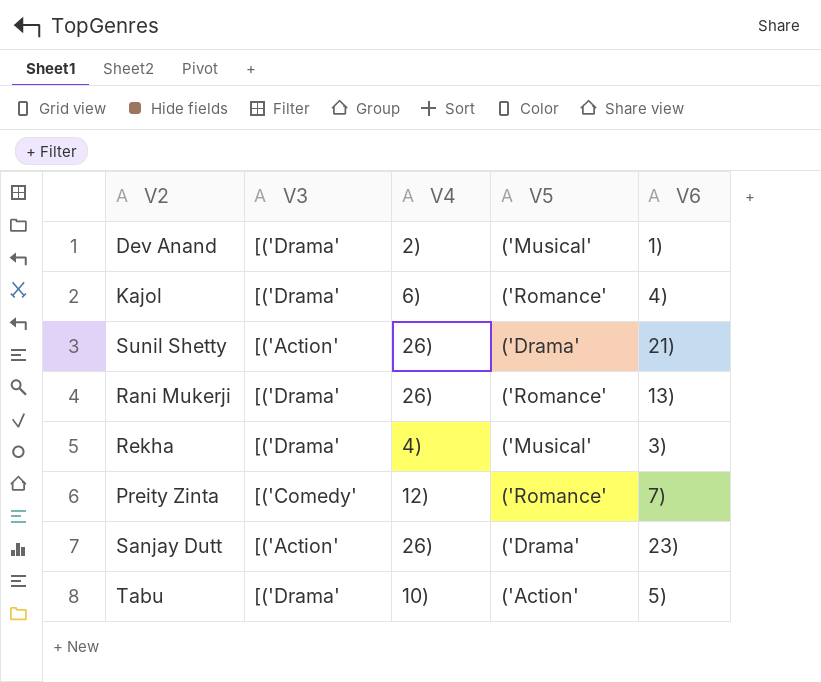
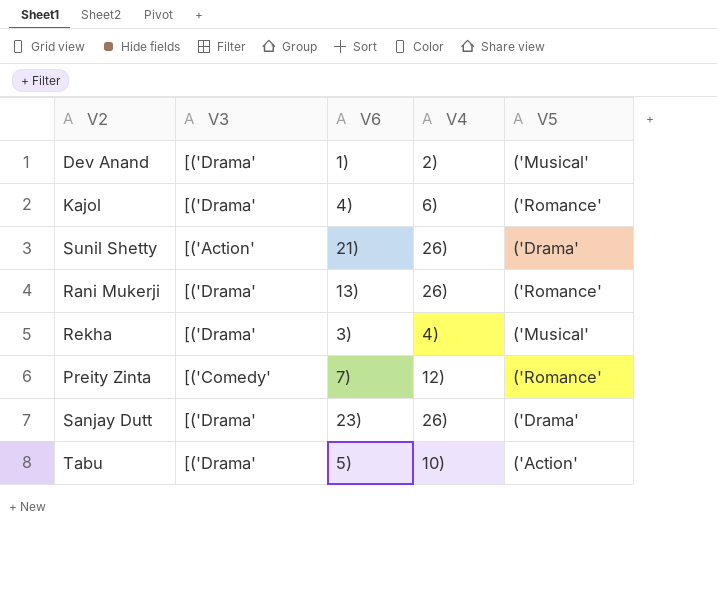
column V6 | position: 5 -> 3
Sanjay Dutt | V3: [('Action' -> [('Drama'

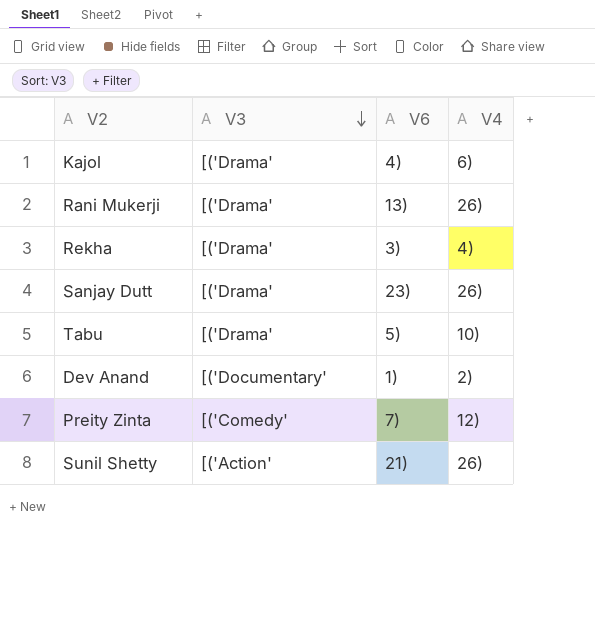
row order: none -> V3 descending
column V5 | position: 5 -> none
Dev Anand | V3: [('Drama' -> [('Documentary'

